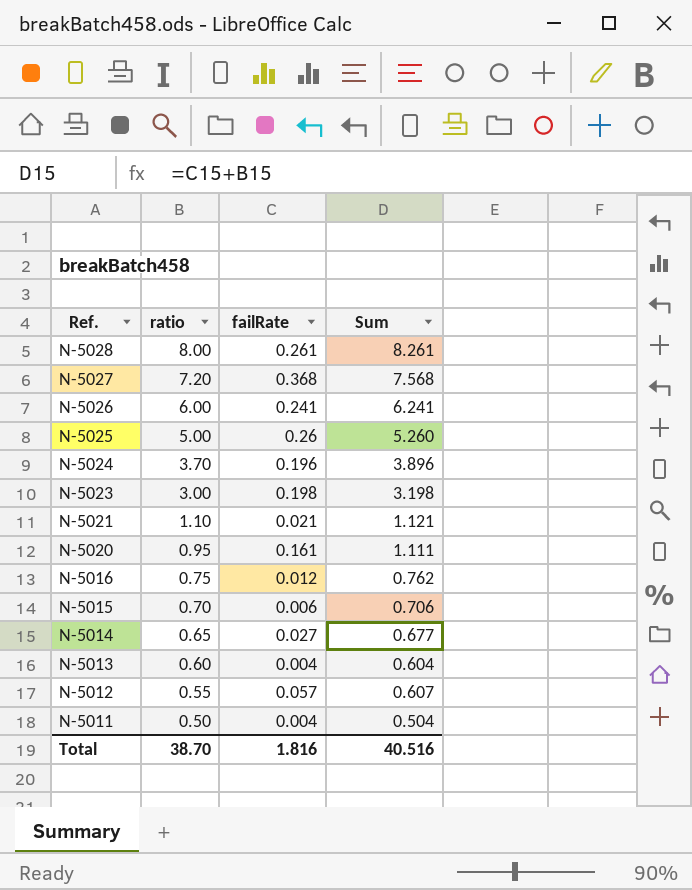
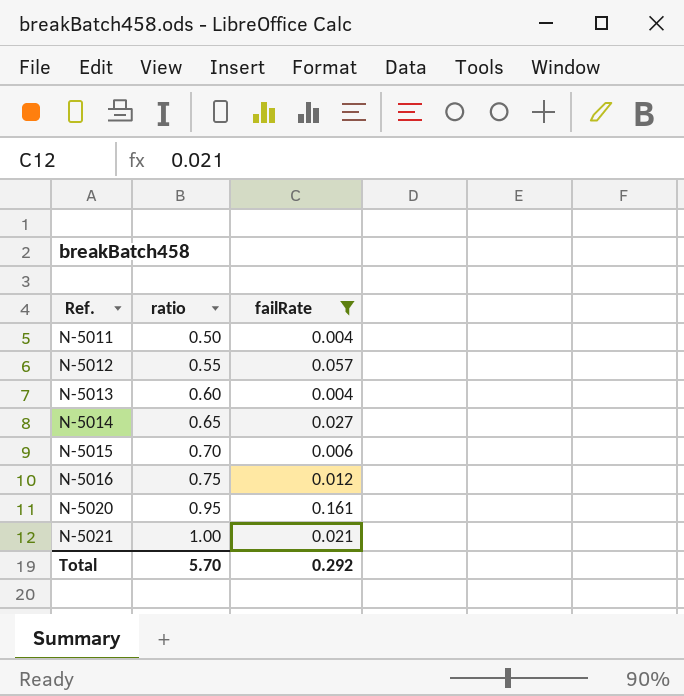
filter: none -> failRate <= 0.161
row order: Ref. descending -> Ref. ascending
column Sum | formula: [ratio] + [failRate] -> none
N-5021 | ratio: 1.10 -> 1.00
Total | ratio: 38.70 -> 5.70
Total | failRate: 1.816 -> 0.292

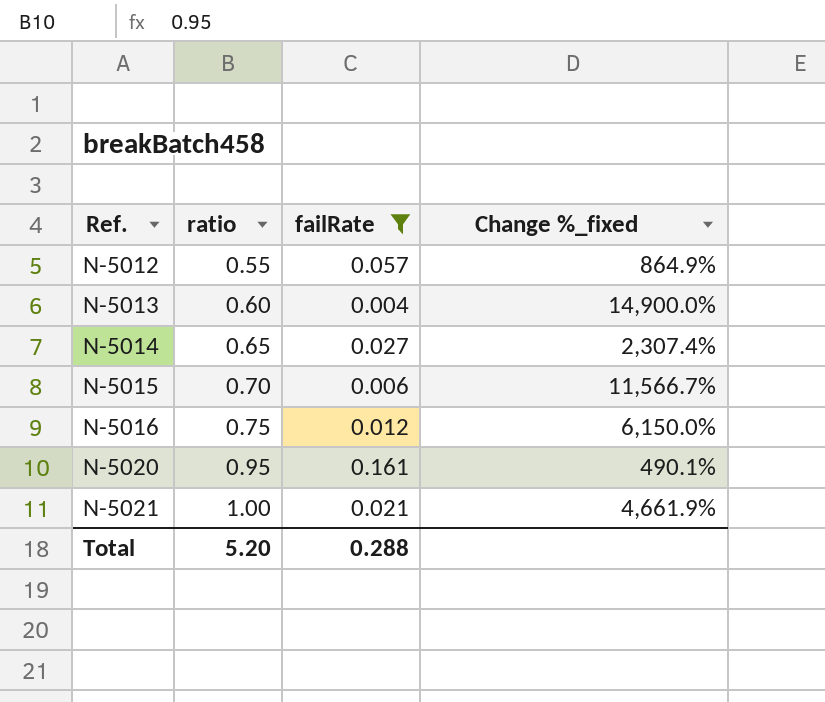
column Change %_fixed | formula: none -> ([ratio] - [failRate]) / [failRate]
row N-5011: 0.50 | 0.004 -> none
Total | ratio: 5.70 -> 5.20
Total | failRate: 0.292 -> 0.288

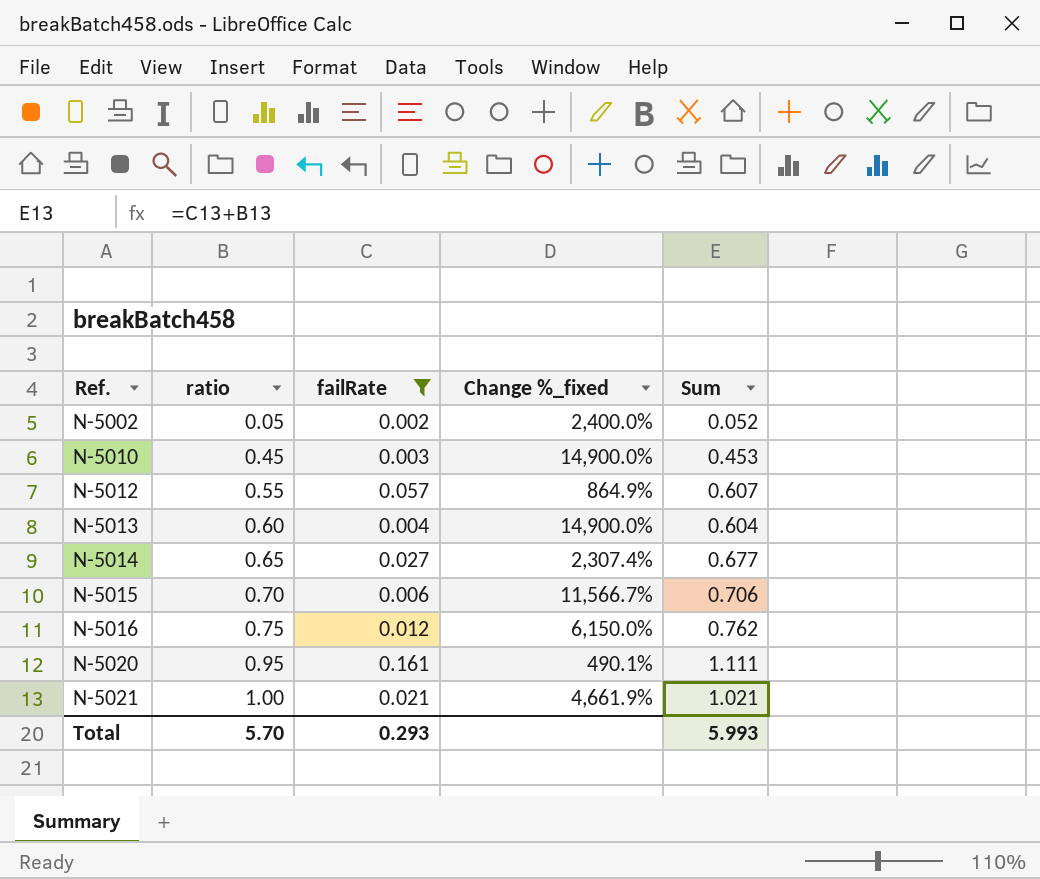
column Sum | formula: none -> [ratio] + [failRate]
row N-5002: none -> 0.05 | 0.002 | 2,400.0% | 0.052
row N-5010: none -> 0.45 | 0.003 | 14,900.0% | 0.453
Total | ratio: 5.20 -> 5.70
Total | failRate: 0.288 -> 0.293

